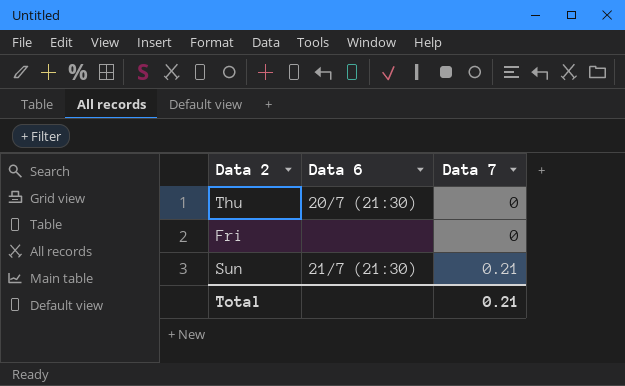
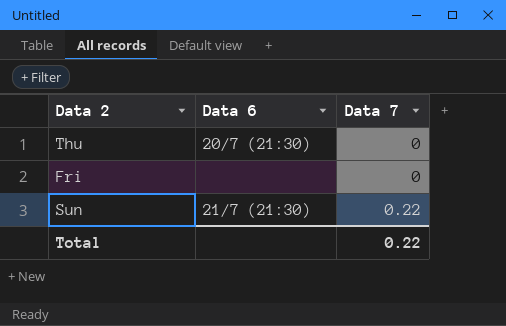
Sun | Data 7: 0.21 -> 0.22
Total | Data 7: 0.21 -> 0.22

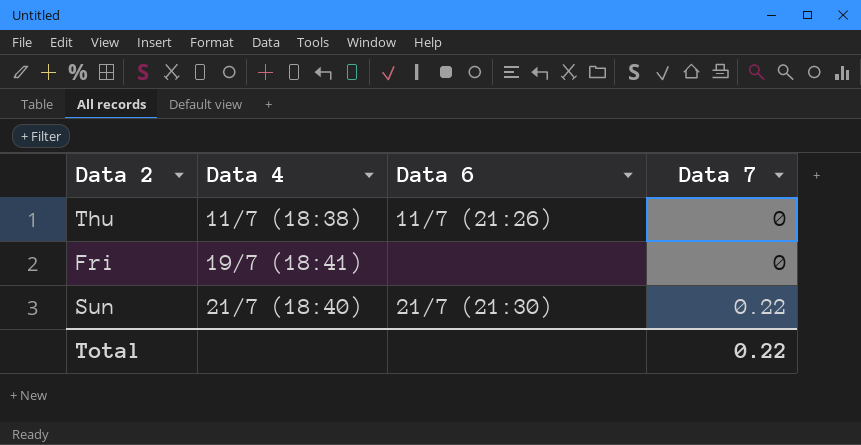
column Data 4 | position: none -> 2
Thu | Data 6: 20/7 (21:30) -> 11/7 (21:26)

